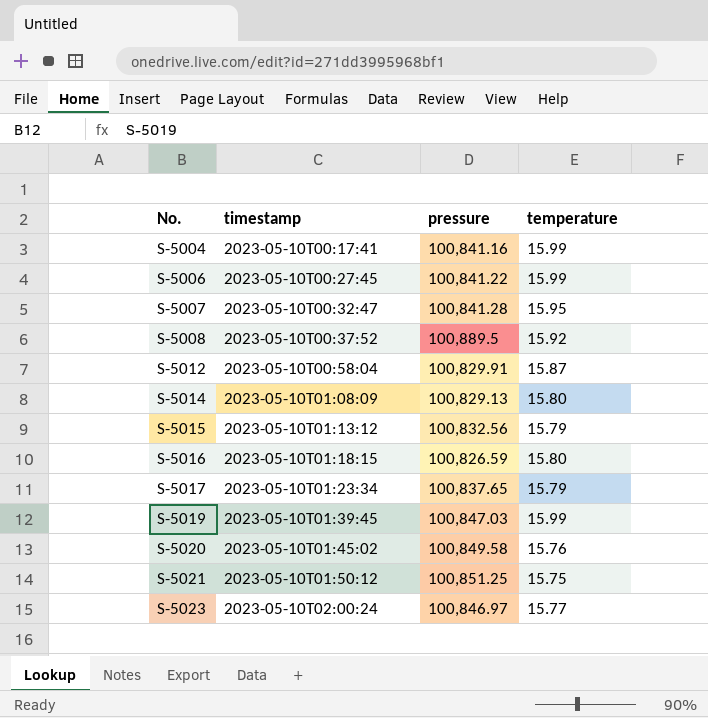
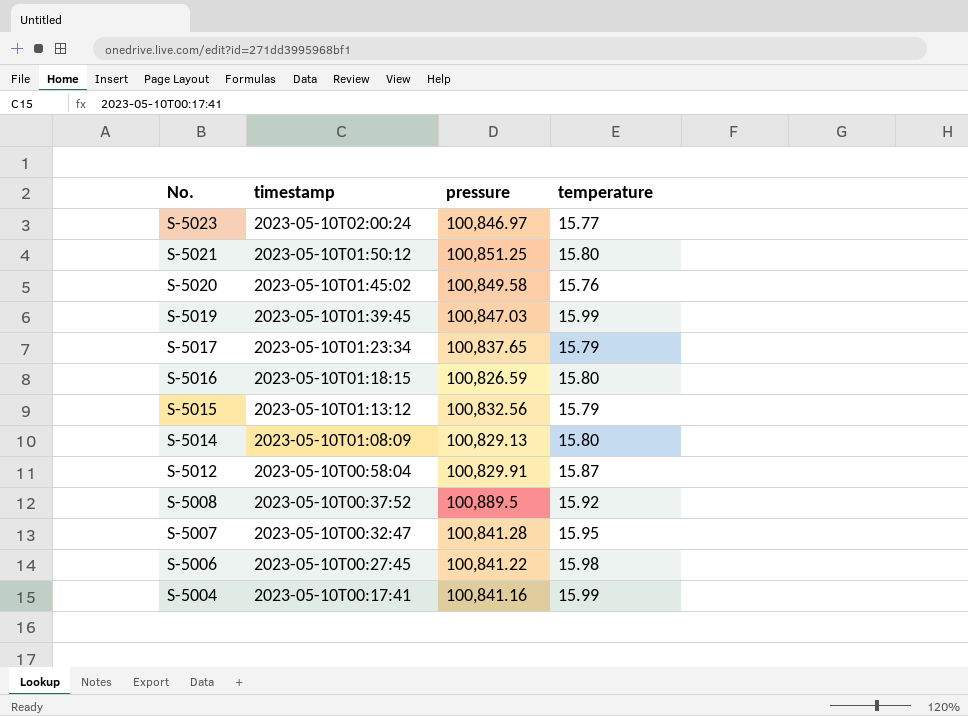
row order: No. ascending -> No. descending
S-5021 | temperature: 15.75 -> 15.80
S-5006 | temperature: 15.99 -> 15.98

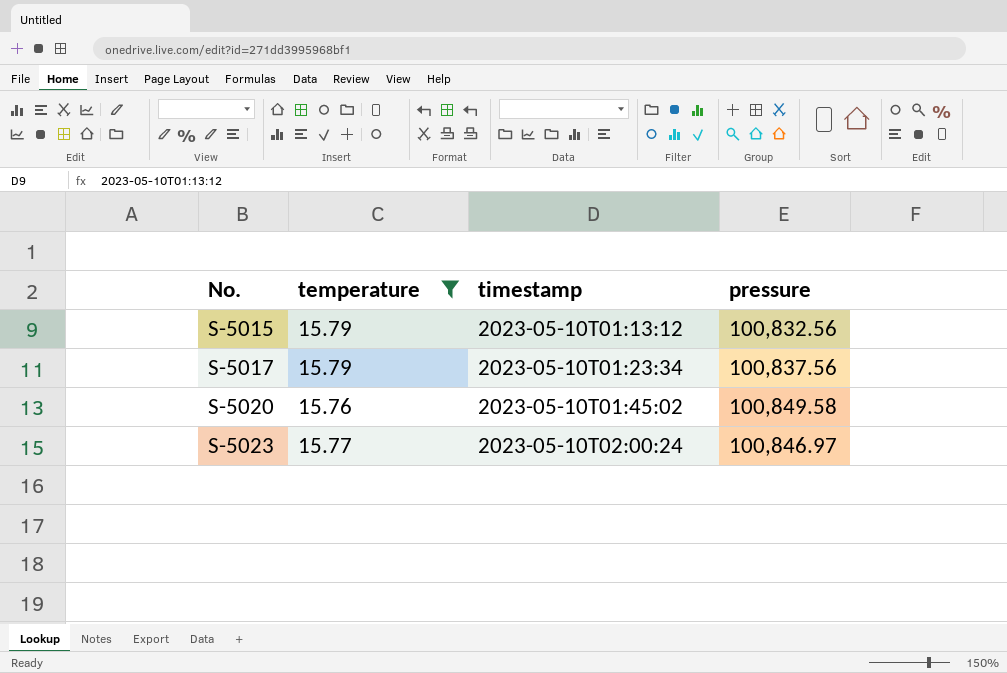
filter: none -> temperature <= 15.79
row order: No. descending -> No. ascending
column temperature | position: 4 -> 2
S-5017 | pressure: 100,837.65 -> 100,837.56

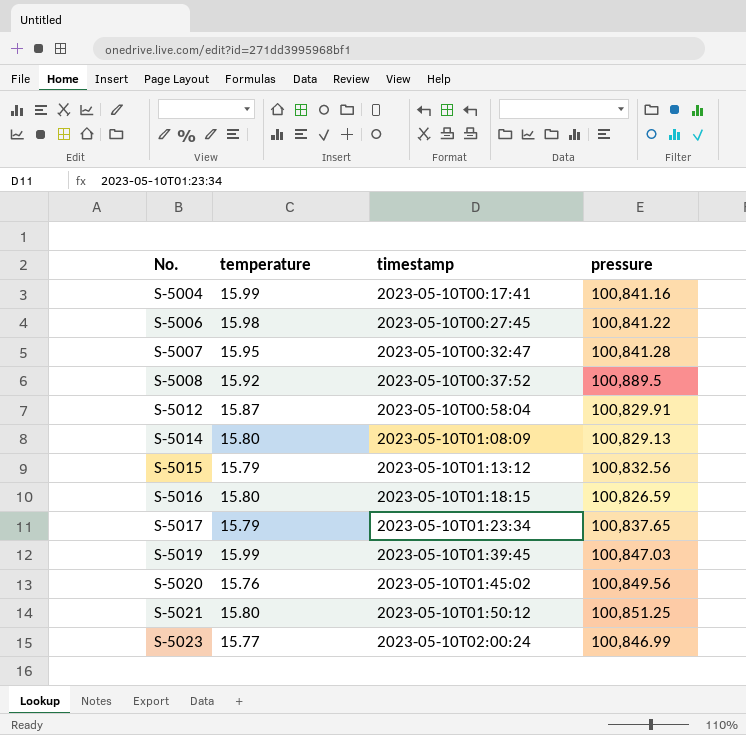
filter: temperature <= 15.79 -> none
S-5017 | pressure: 100,837.56 -> 100,837.65
S-5020 | pressure: 100,849.58 -> 100,849.56
S-5023 | pressure: 100,846.97 -> 100,846.99

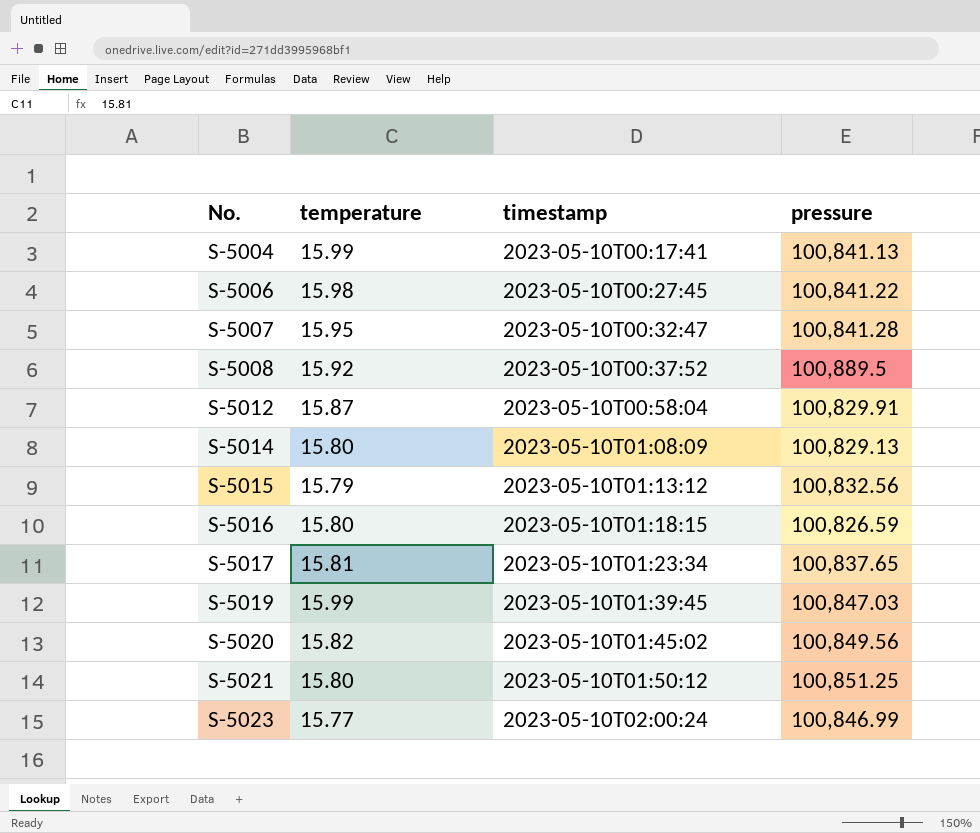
S-5004 | pressure: 100,841.16 -> 100,841.13
S-5017 | temperature: 15.79 -> 15.81
S-5020 | temperature: 15.76 -> 15.82

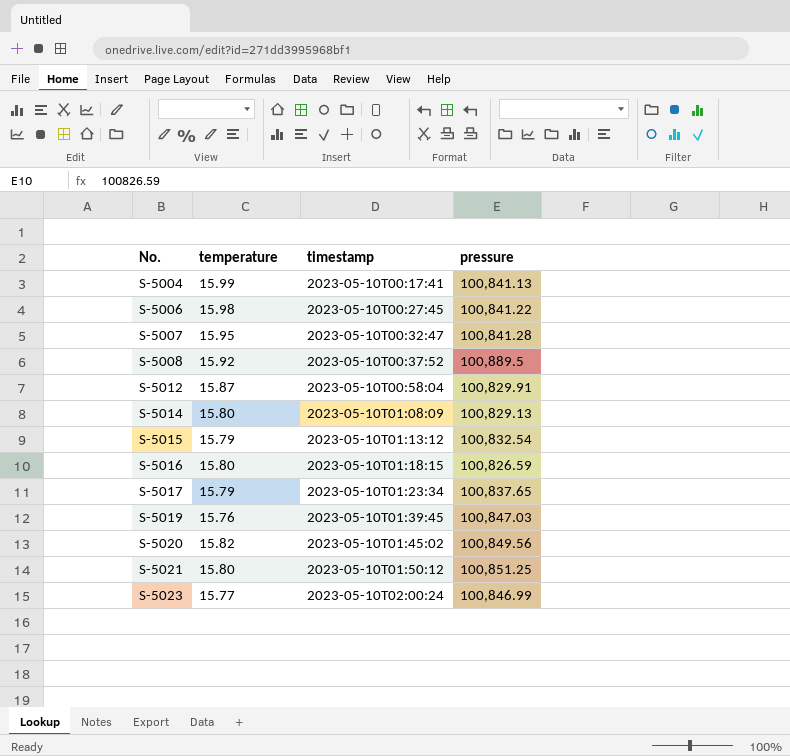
S-5015 | pressure: 100,832.56 -> 100,832.54
S-5017 | temperature: 15.81 -> 15.79
S-5019 | temperature: 15.99 -> 15.76

